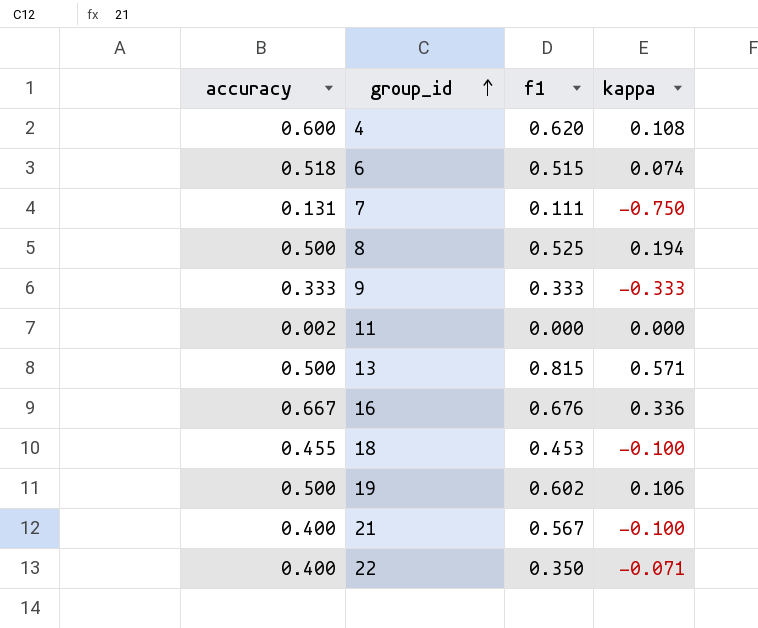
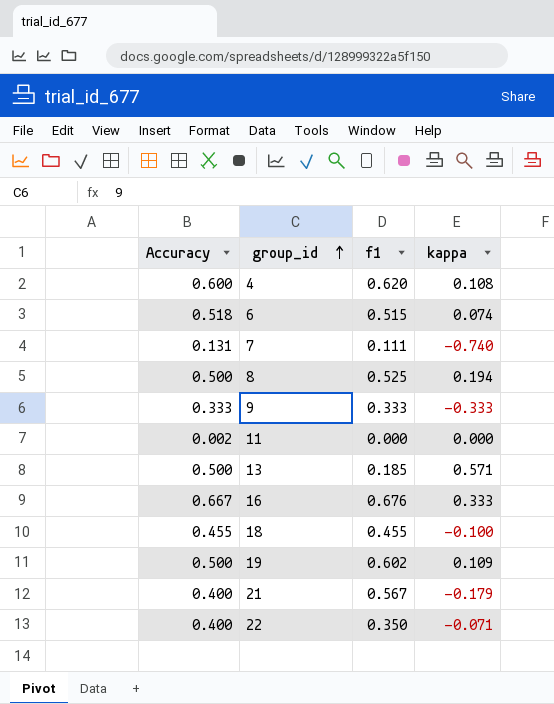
column name: accuracy -> Accuracy
7 | kappa: -0.750 -> -0.740
13 | f1: 0.815 -> 0.185
16 | kappa: 0.336 -> 0.333
18 | f1: 0.453 -> 0.455
19 | kappa: 0.106 -> 0.109
21 | kappa: -0.100 -> -0.179

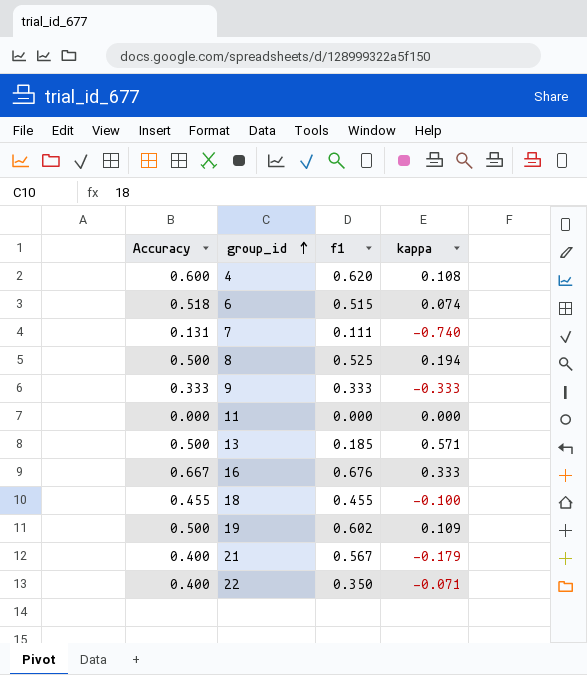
11 | Accuracy: 0.002 -> 0.000

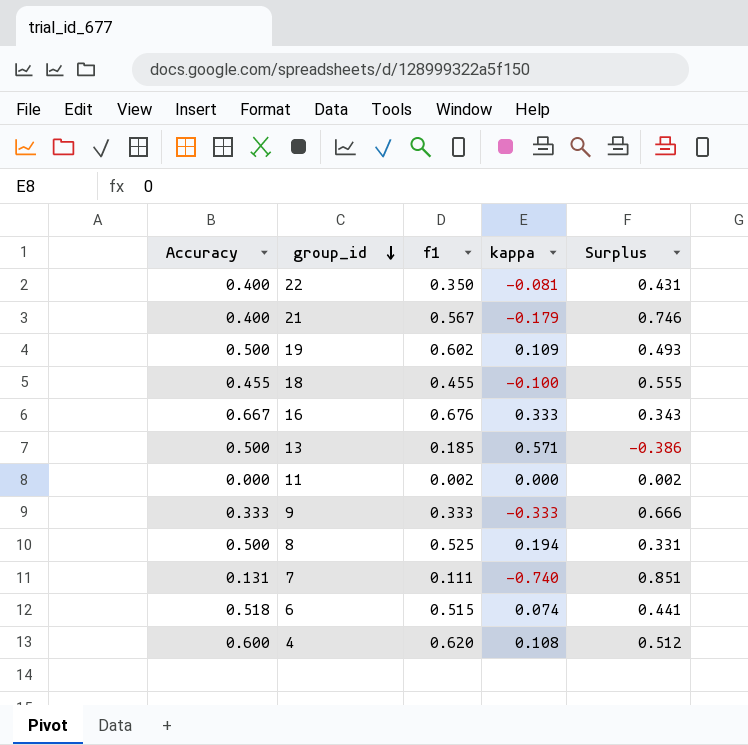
row order: group_id ascending -> group_id descending
column Surplus | formula: none -> [f1] - [kappa]
22 | kappa: -0.071 -> -0.081
11 | f1: 0.000 -> 0.002

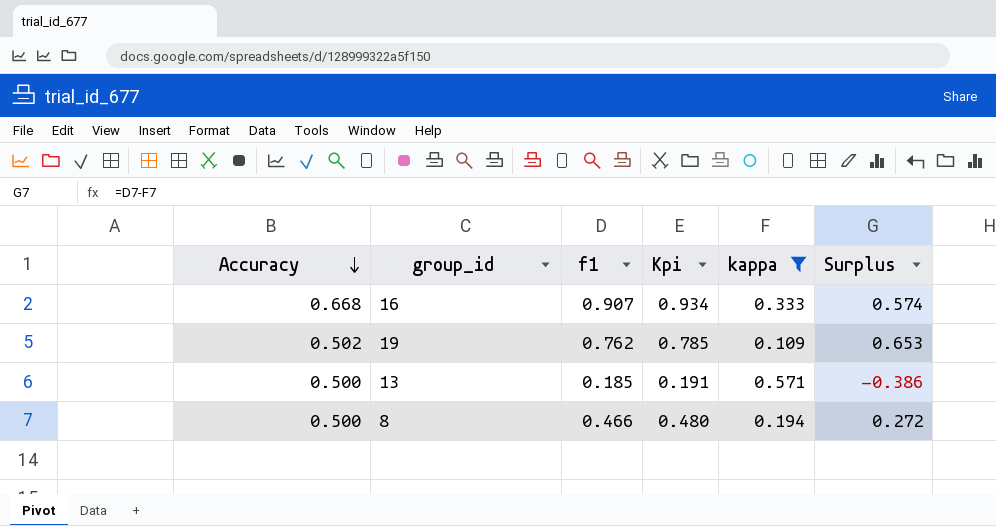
filter: none -> kappa >= 0.109
row order: group_id descending -> Accuracy descending
column Kpi | formula: none -> [f1] * 1.03
16 | Accuracy: 0.667 -> 0.668
16 | f1: 0.676 -> 0.907
16 | Surplus: 0.343 -> 0.574
19 | Accuracy: 0.500 -> 0.502
19 | f1: 0.602 -> 0.762
19 | Surplus: 0.493 -> 0.653
8 | f1: 0.525 -> 0.466
8 | Surplus: 0.331 -> 0.272

